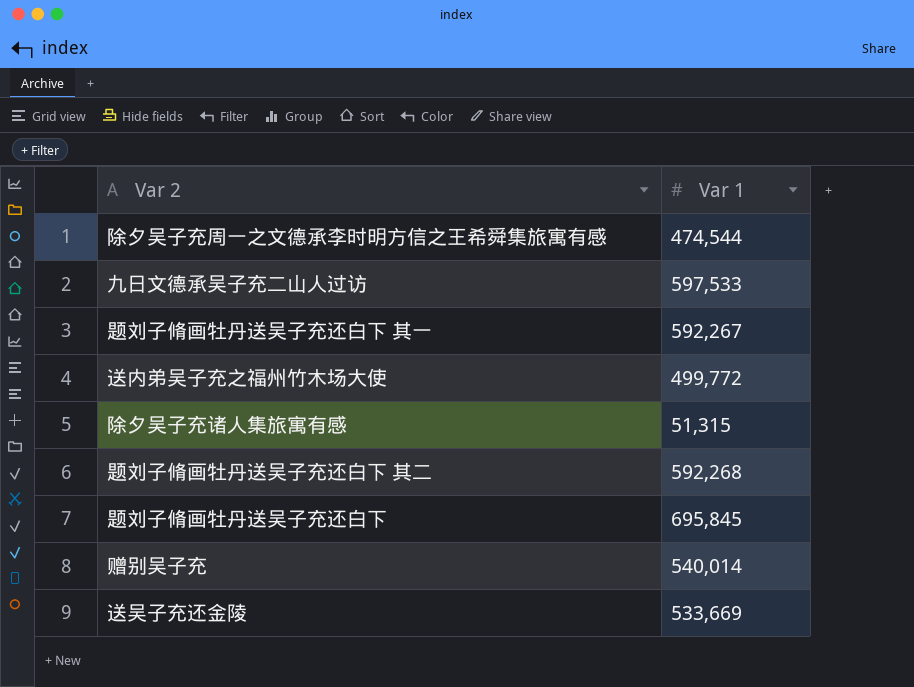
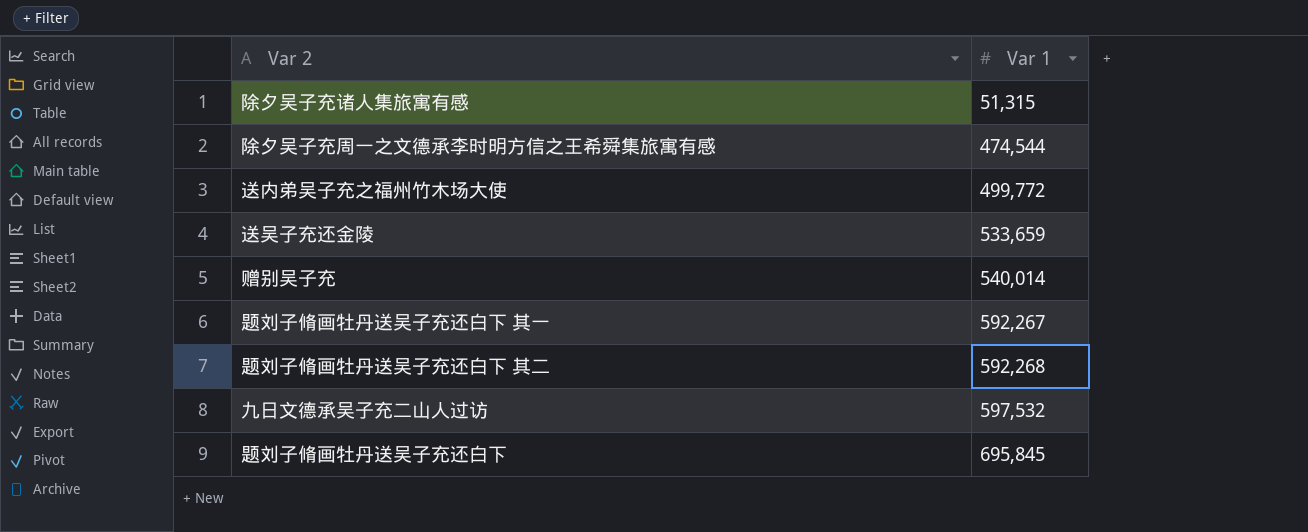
row order: none -> Var 1 ascending
送吴子充还金陵 | Var 1: 533,669 -> 533,659
九日文德承吴子充二山人过访 | Var 1: 597,533 -> 597,532

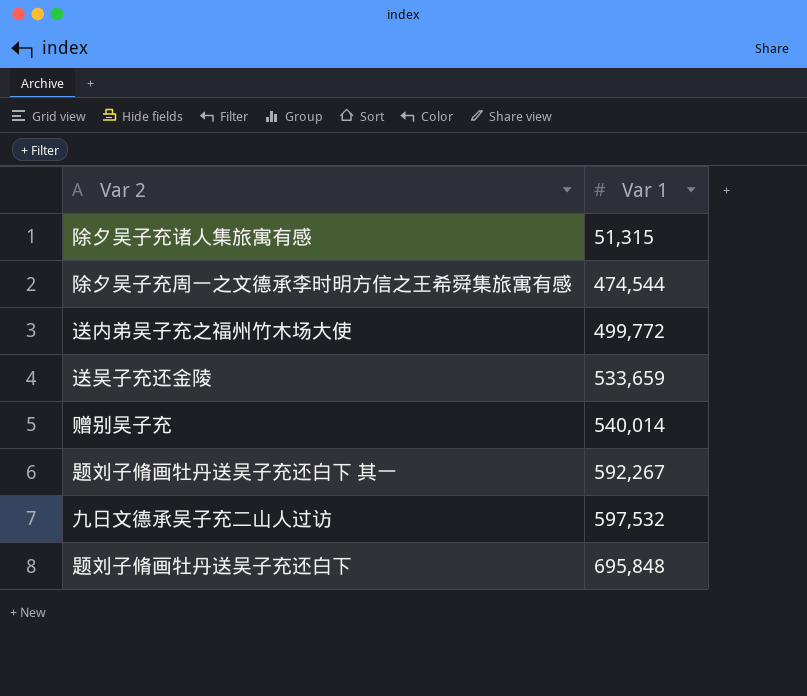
row 题刘子脩画牡丹送吴子充还白下 其二: 592,268 -> none
题刘子脩画牡丹送吴子充还白下 | Var 1: 695,845 -> 695,848

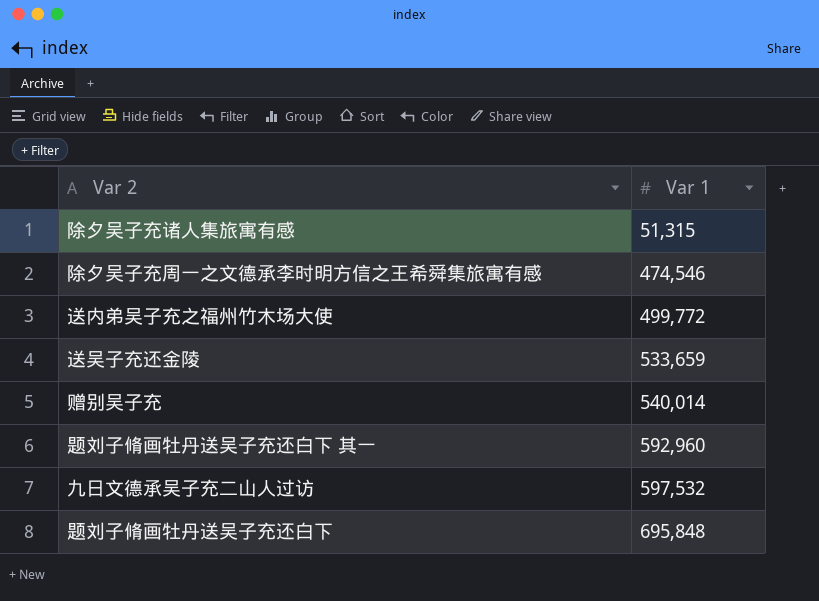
除夕吴子充周一之文德承李时明方信之王希舜集旅寓有感 | Var 1: 474,544 -> 474,546
题刘子脩画牡丹送吴子充还白下 其一 | Var 1: 592,267 -> 592,960

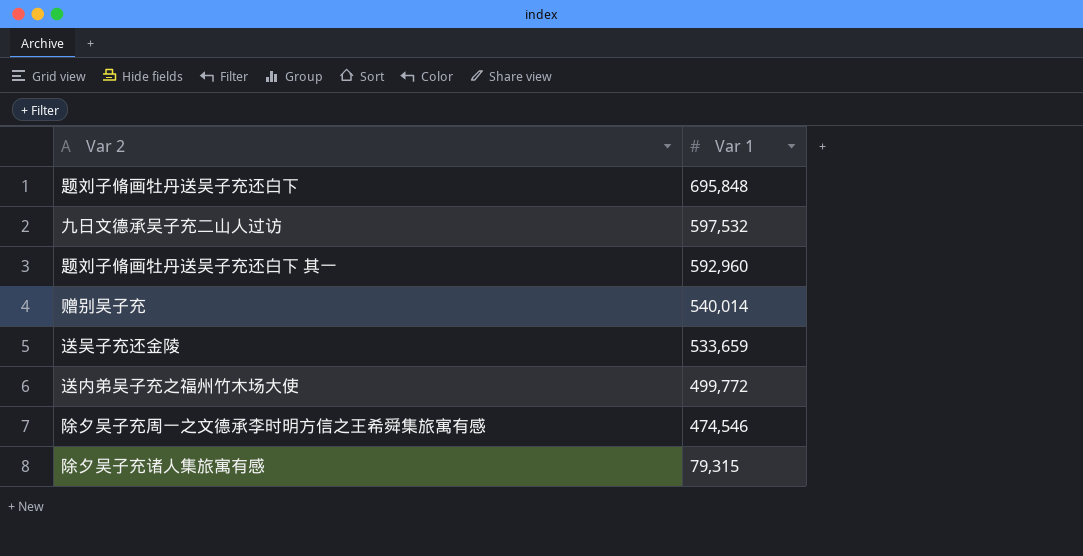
row order: Var 1 ascending -> Var 1 descending
除夕吴子充诸人集旅寓有感 | Var 1: 51,315 -> 79,315

